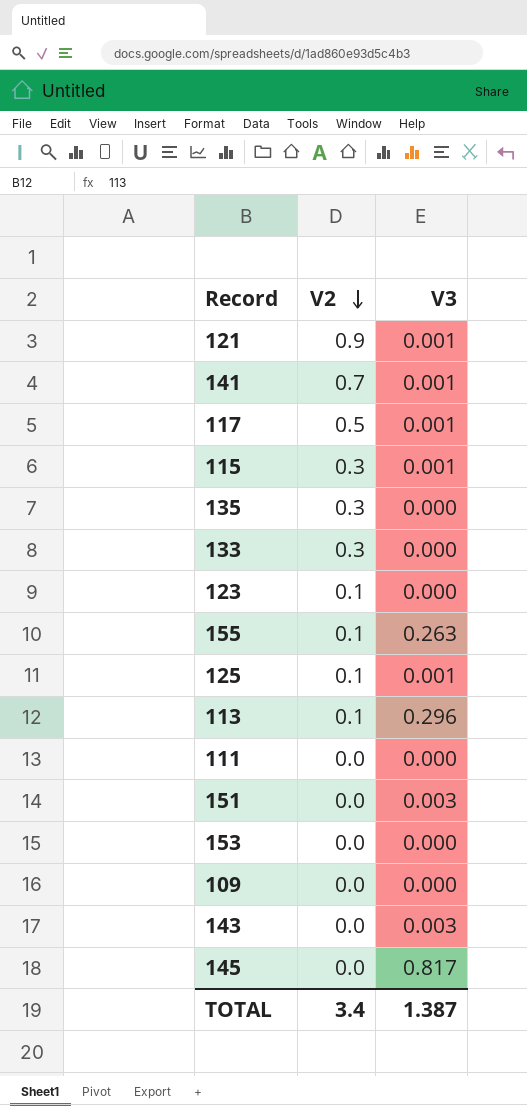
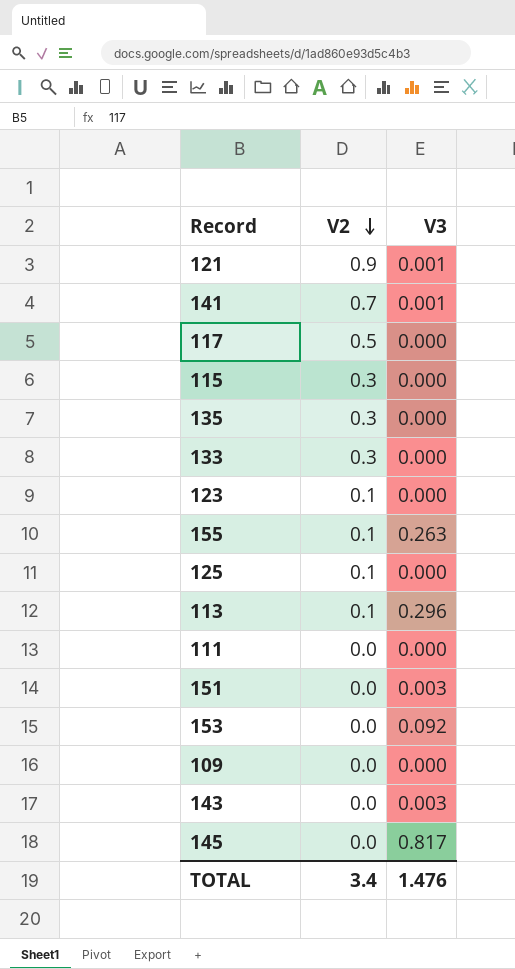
117 | V3: 0.001 -> 0.000
115 | V3: 0.001 -> 0.000
125 | V3: 0.001 -> 0.000
153 | V3: 0.000 -> 0.092
TOTAL | V3: 1.387 -> 1.476

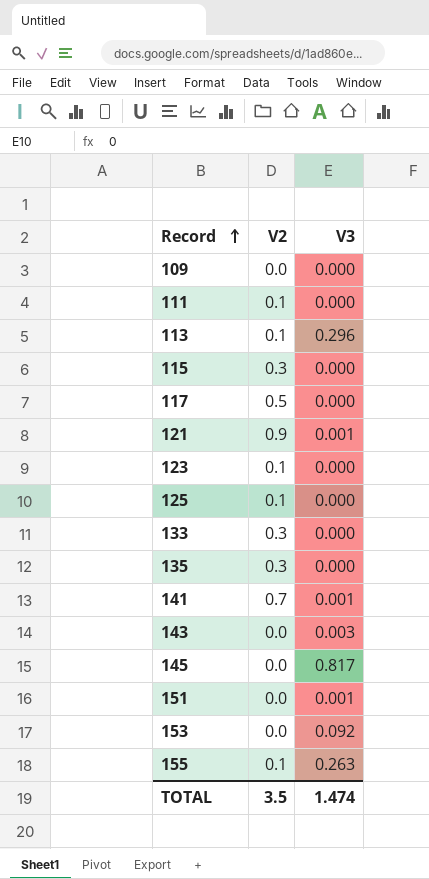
row order: V2 descending -> Record ascending
111 | V2: 0.0 -> 0.1
151 | V3: 0.003 -> 0.001
TOTAL | V2: 3.4 -> 3.5
TOTAL | V3: 1.476 -> 1.474

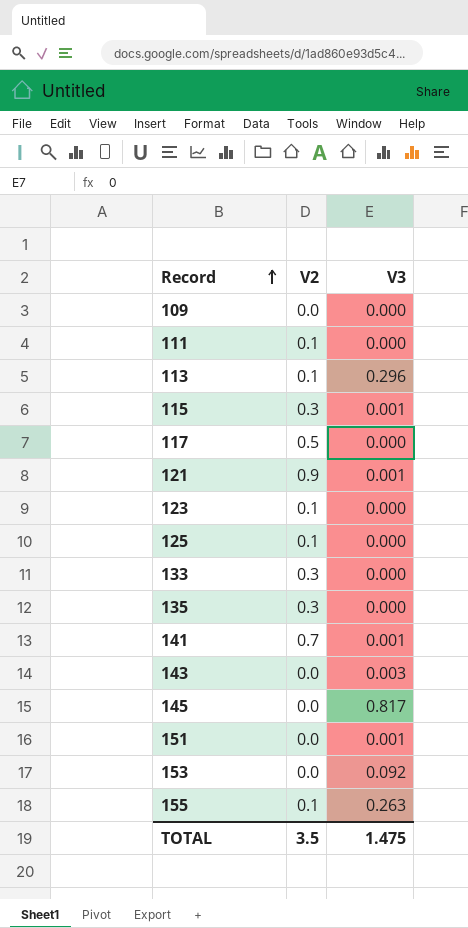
115 | V3: 0.000 -> 0.001
TOTAL | V3: 1.474 -> 1.475

